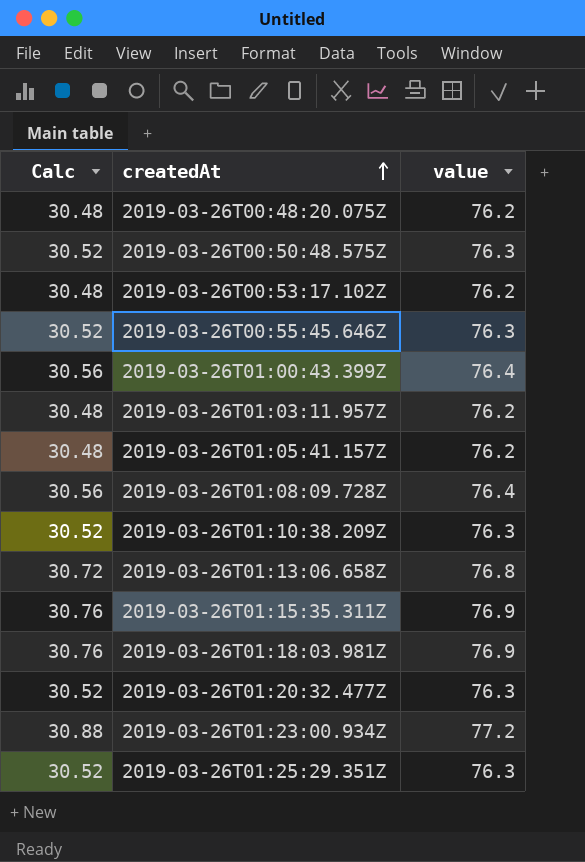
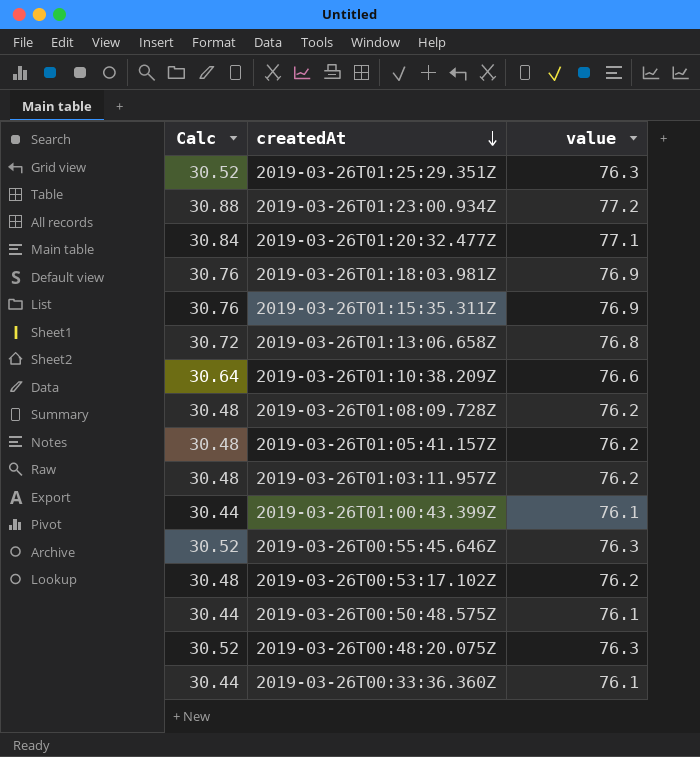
row order: createdAt ascending -> createdAt descending
2019-03-26T01:20:32.477Z | Calc: 30.52 -> 30.84
2019-03-26T01:20:32.477Z | value: 76.3 -> 77.1
2019-03-26T01:10:38.209Z | Calc: 30.52 -> 30.64
2019-03-26T01:10:38.209Z | value: 76.3 -> 76.6
2019-03-26T01:08:09.728Z | Calc: 30.56 -> 30.48
2019-03-26T01:08:09.728Z | value: 76.4 -> 76.2
2019-03-26T01:00:43.399Z | Calc: 30.56 -> 30.44
2019-03-26T01:00:43.399Z | value: 76.4 -> 76.1
2019-03-26T00:50:48.575Z | Calc: 30.52 -> 30.44
2019-03-26T00:50:48.575Z | value: 76.3 -> 76.1
2019-03-26T00:48:20.075Z | Calc: 30.48 -> 30.52
2019-03-26T00:48:20.075Z | value: 76.2 -> 76.3
row 2019-03-26T00:33:36.360Z: none -> 30.44 | 76.1

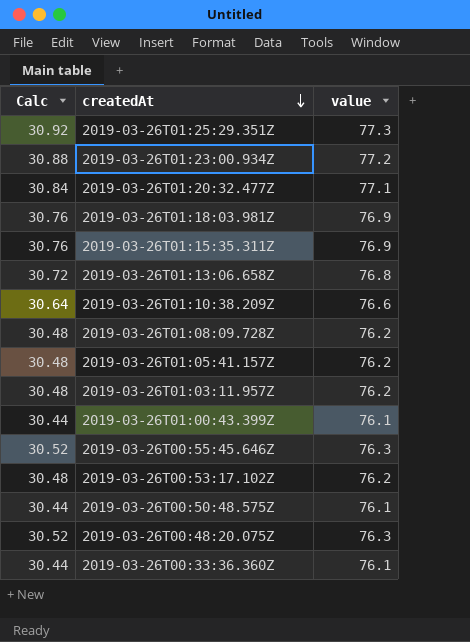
2019-03-26T01:25:29.351Z | Calc: 30.52 -> 30.92
2019-03-26T01:25:29.351Z | value: 76.3 -> 77.3

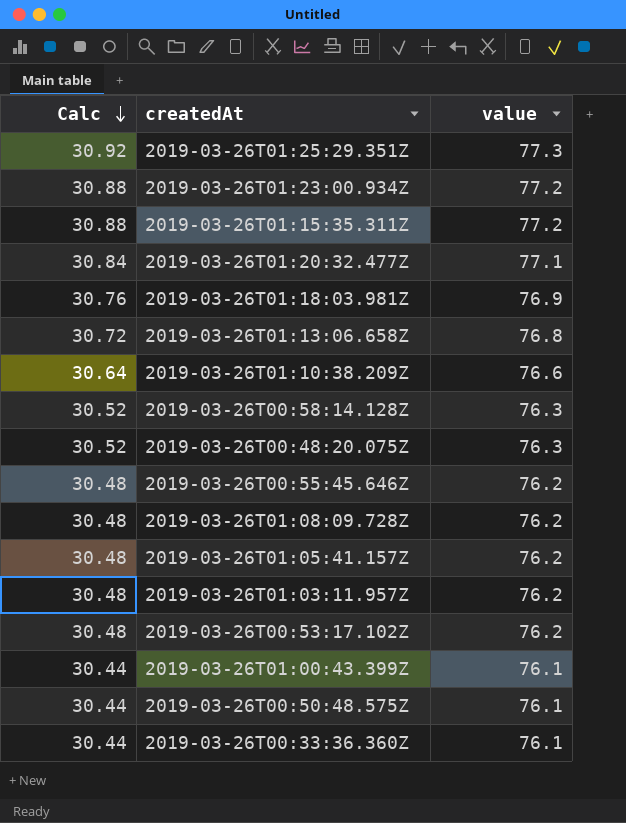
row order: createdAt descending -> Calc descending
2019-03-26T01:15:35.311Z | Calc: 30.76 -> 30.88
2019-03-26T01:15:35.311Z | value: 76.9 -> 77.2
row 2019-03-26T00:58:14.128Z: none -> 30.52 | 76.3
2019-03-26T00:55:45.646Z | Calc: 30.52 -> 30.48
2019-03-26T00:55:45.646Z | value: 76.3 -> 76.2

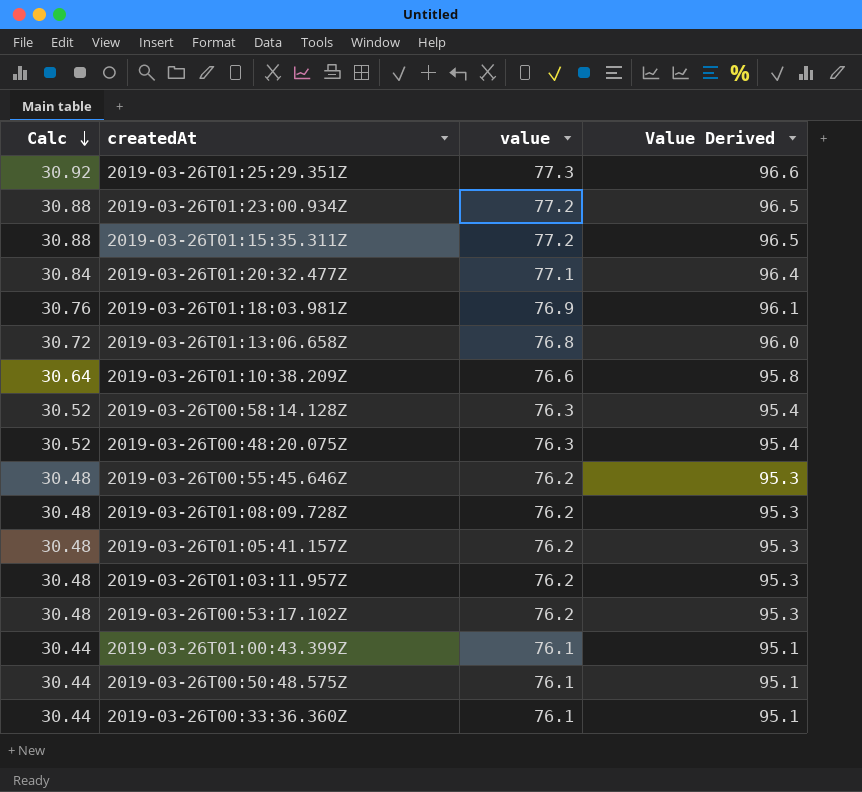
column Value Derived | formula: none -> [value] * 1.25

